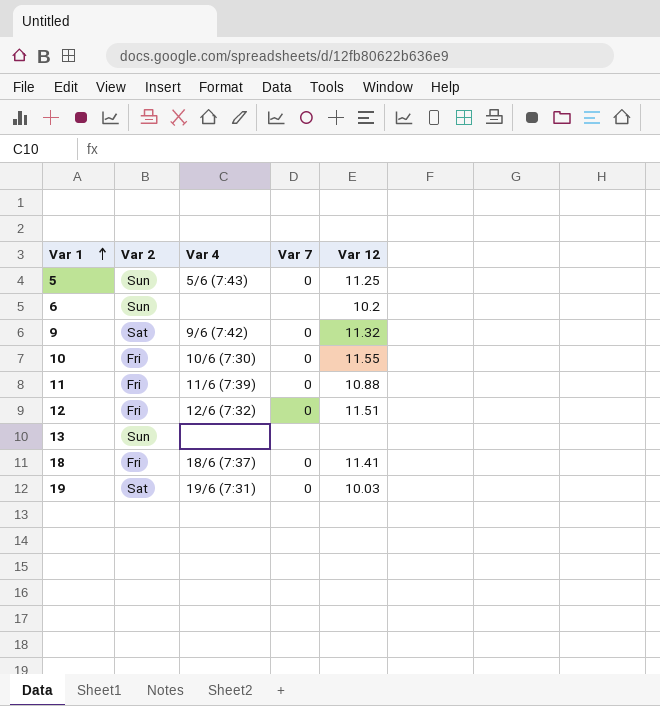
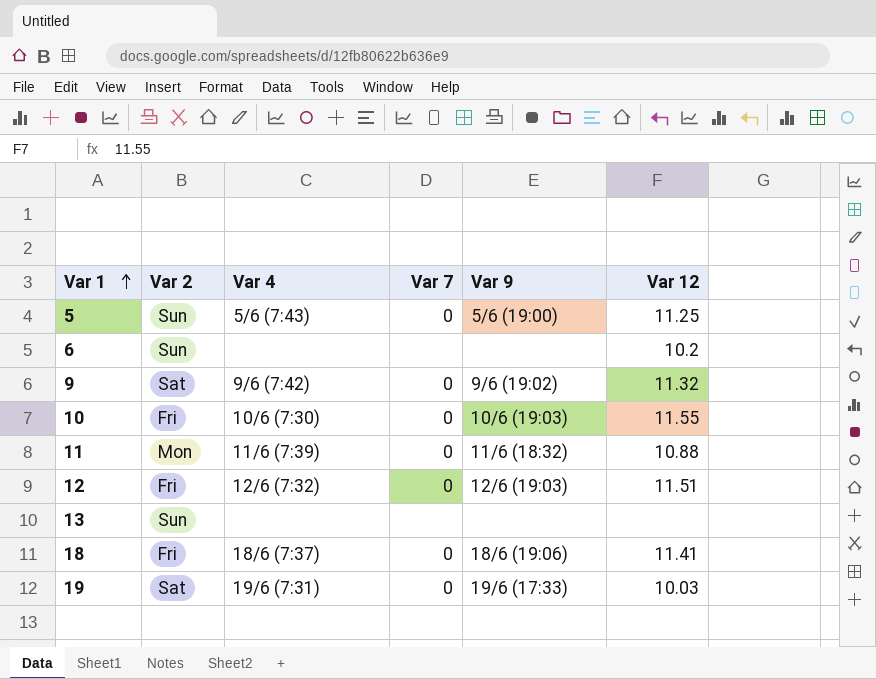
column Var 9 | position: none -> 5
11 | Var 2: Fri -> Mon

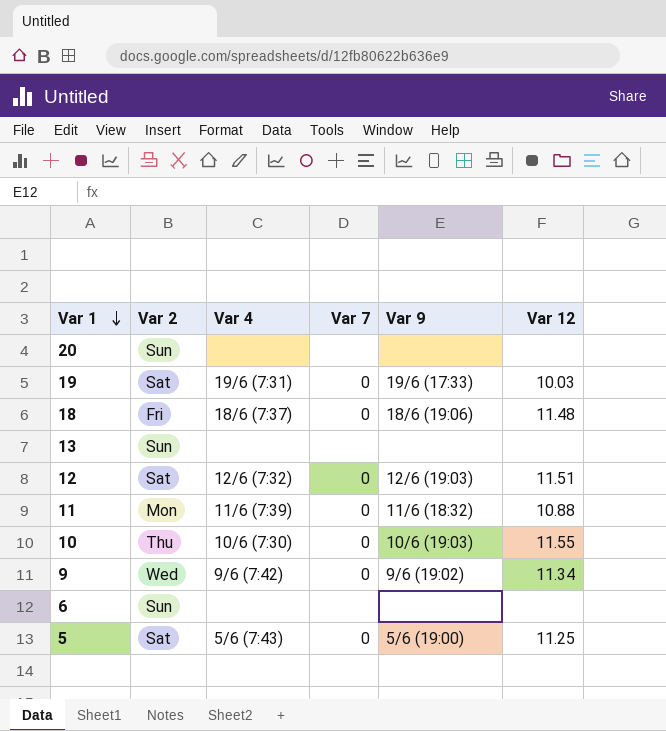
row order: Var 1 ascending -> Var 1 descending
row 20: none -> Sun | none | none | none | none
18 | Var 12: 11.41 -> 11.48
12 | Var 2: Fri -> Sat
10 | Var 2: Fri -> Thu
9 | Var 2: Sat -> Wed
9 | Var 12: 11.32 -> 11.34
6 | Var 12: 10.2 -> none
5 | Var 2: Sun -> Sat

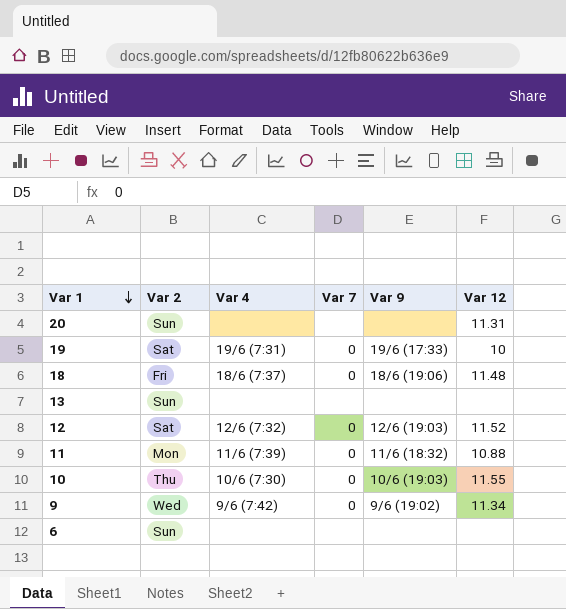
row 5: Sat | 5/6 (7:43) | 0 | 5/6 (19:00) | 11.25 -> none
20 | Var 12: none -> 11.31
19 | Var 12: 10.03 -> 10
12 | Var 12: 11.51 -> 11.52

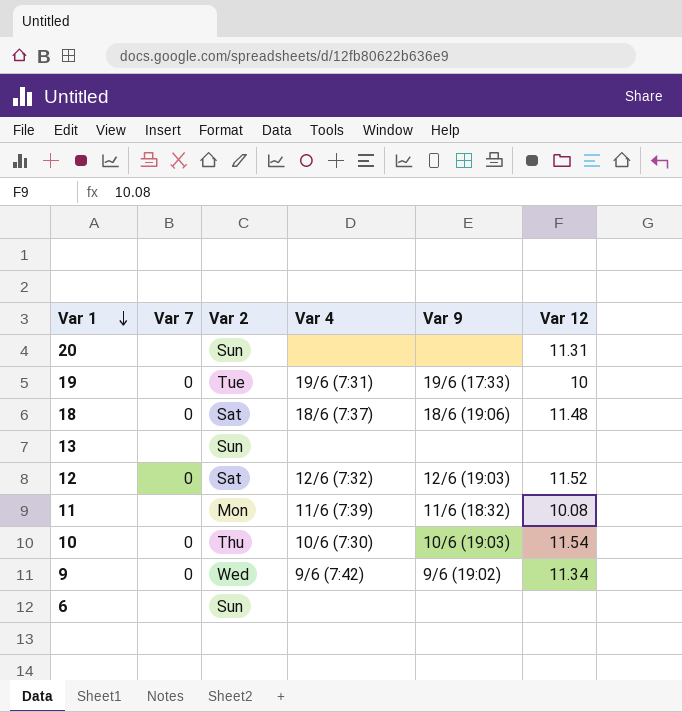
column Var 7 | position: 4 -> 2
19 | Var 2: Sat -> Tue
18 | Var 2: Fri -> Sat
11 | Var 7: 0 -> none
11 | Var 12: 10.88 -> 10.08
10 | Var 12: 11.55 -> 11.54

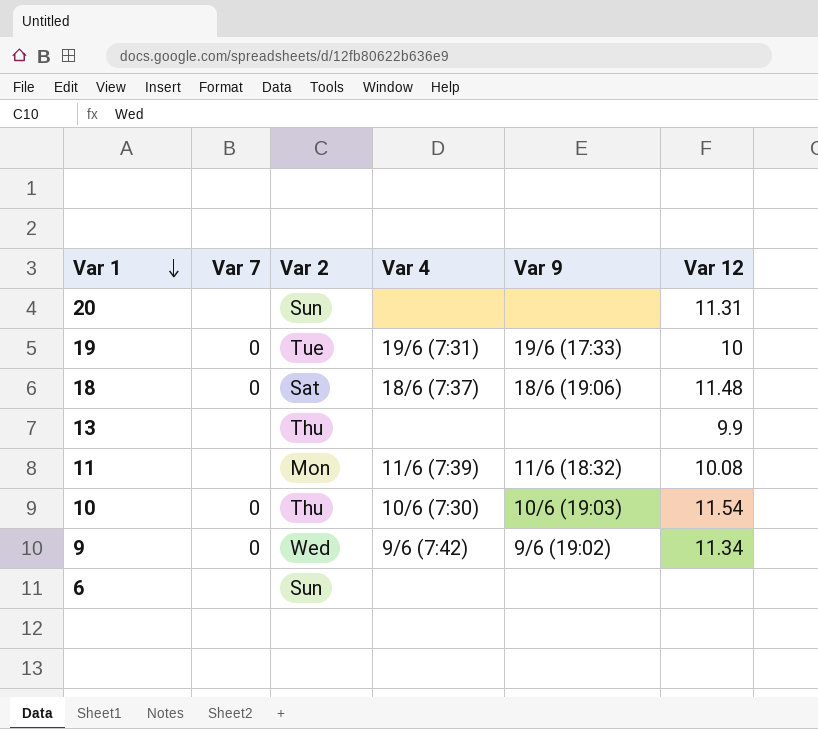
row 12: 0 | Sat | 12/6 (7:32) | 12/6 (19:03) | 11.52 -> none
13 | Var 2: Sun -> Thu
13 | Var 12: none -> 9.9

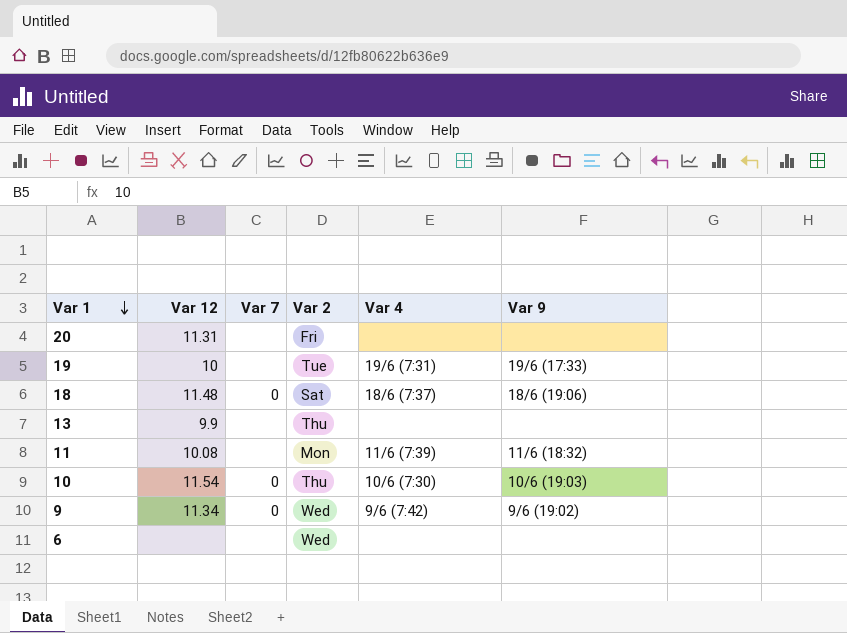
column Var 12 | position: 6 -> 2
20 | Var 2: Sun -> Fri
19 | Var 7: 0 -> none
6 | Var 2: Sun -> Wed

